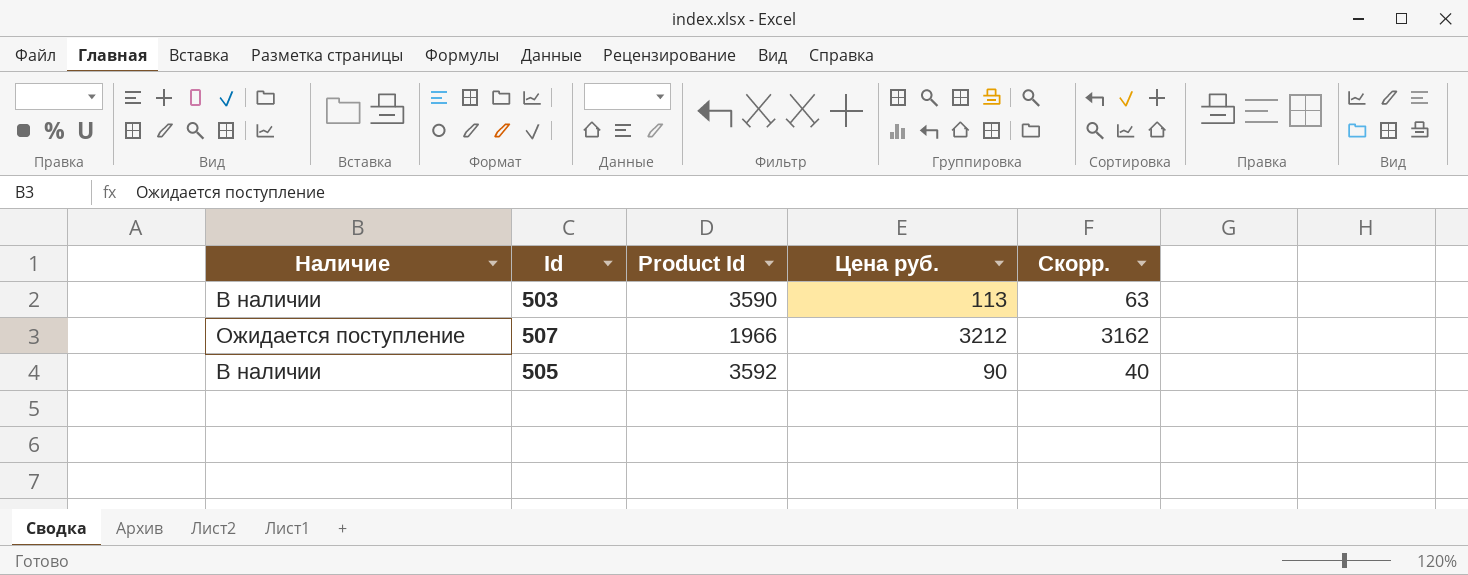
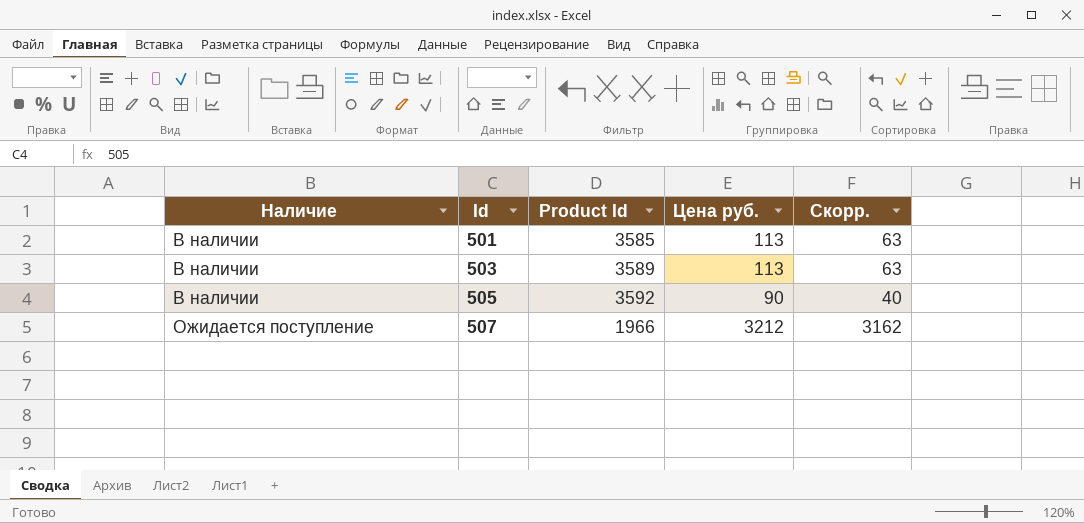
row order: none -> Наличие ascending
row 501: none -> В наличии | 3585 | 113 | 63
503 | Product Id: 3590 -> 3589

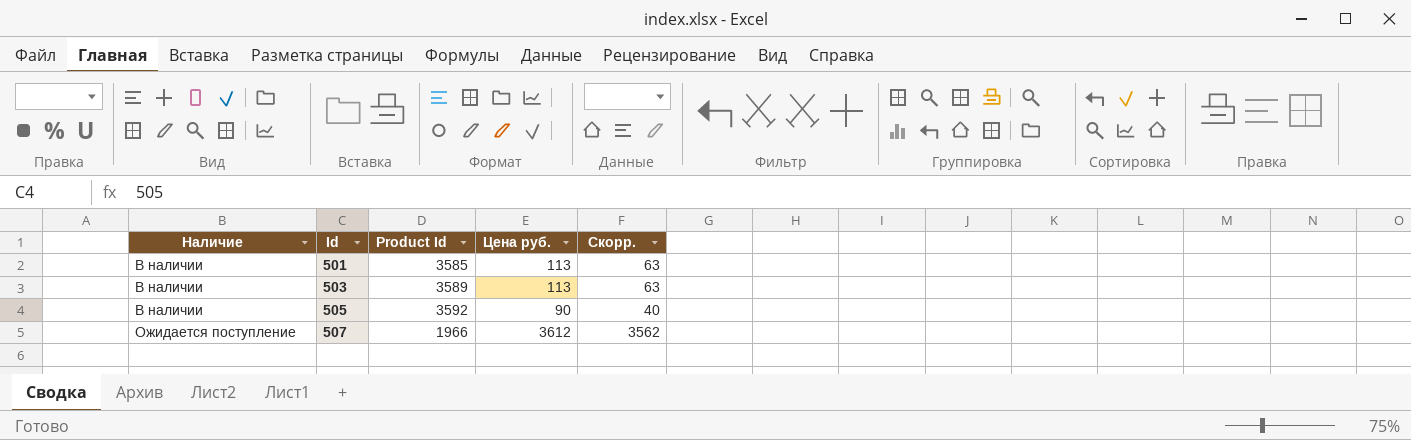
507 | Цена руб.: 3212 -> 3612
507 | Скорр.: 3162 -> 3562

